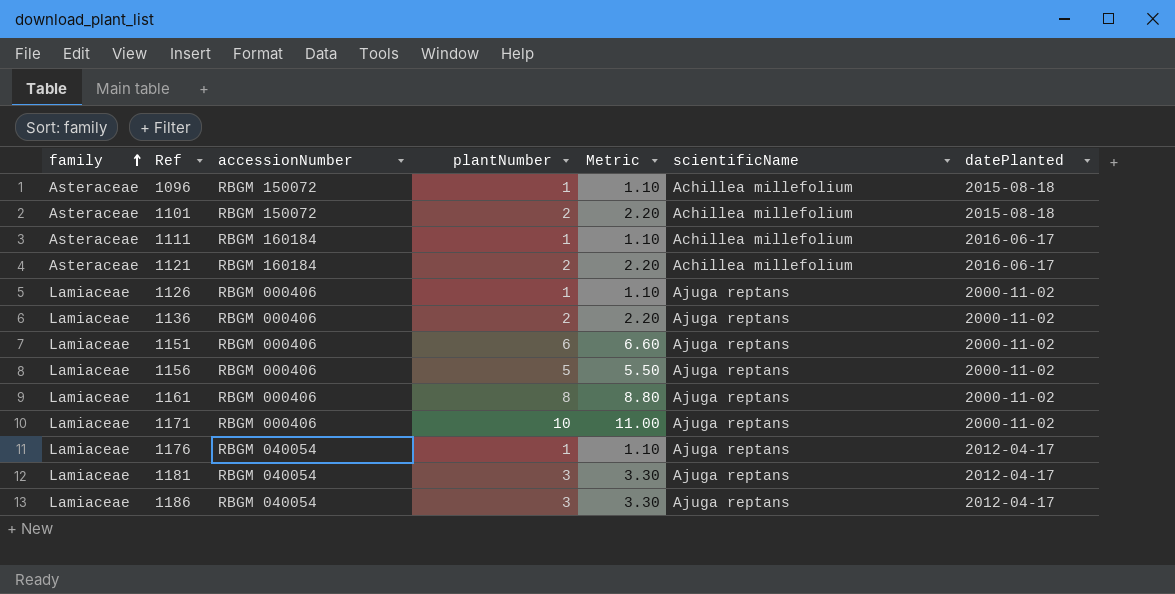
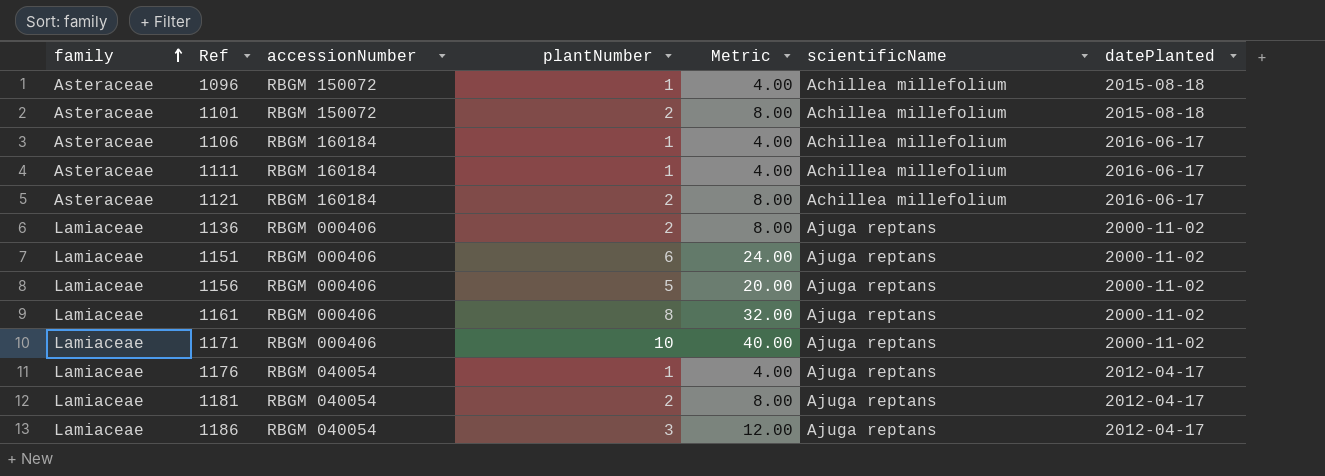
column Metric | formula: [plantNumber] * 1.1 -> [plantNumber] * 4
row 1126: Lamiaceae | RBGM 000406 | 1 | 1.10 | Ajuga reptans | 2000-11-02 -> none
row 1106: none -> Asteraceae | RBGM 160184 | 1 | 4.00 | Achillea millefolium | 2016-06-17
1181 | plantNumber: 3 -> 2

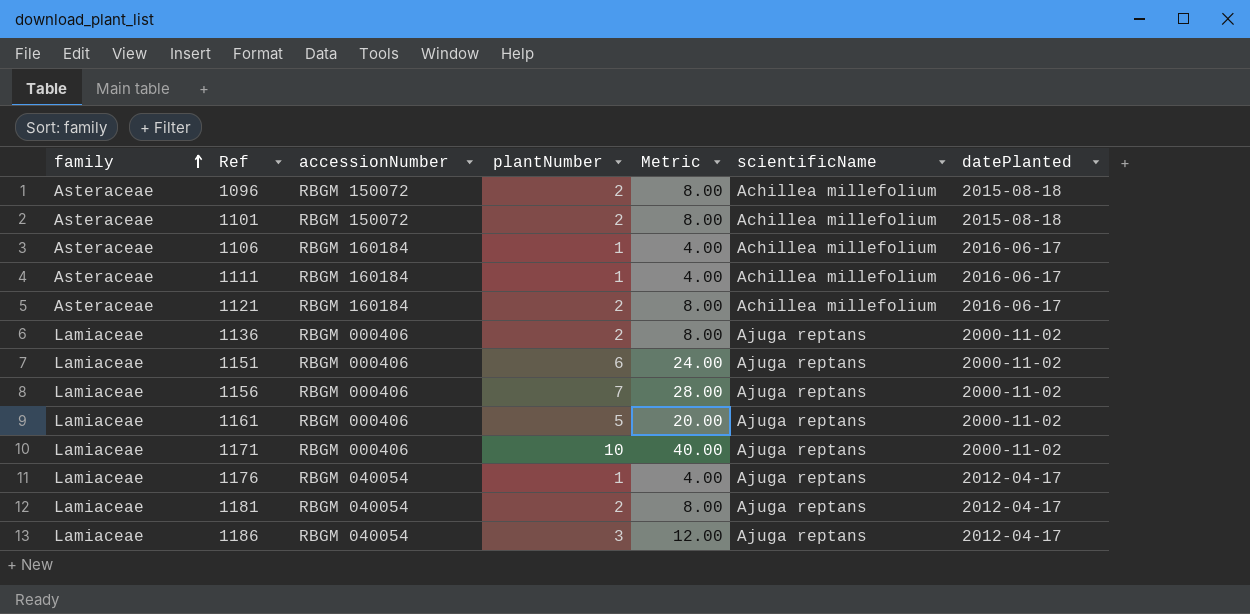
1096 | plantNumber: 1 -> 2
1096 | Metric: 4.00 -> 8.00
1156 | plantNumber: 5 -> 7
1156 | Metric: 20.00 -> 28.00
1161 | plantNumber: 8 -> 5
1161 | Metric: 32.00 -> 20.00

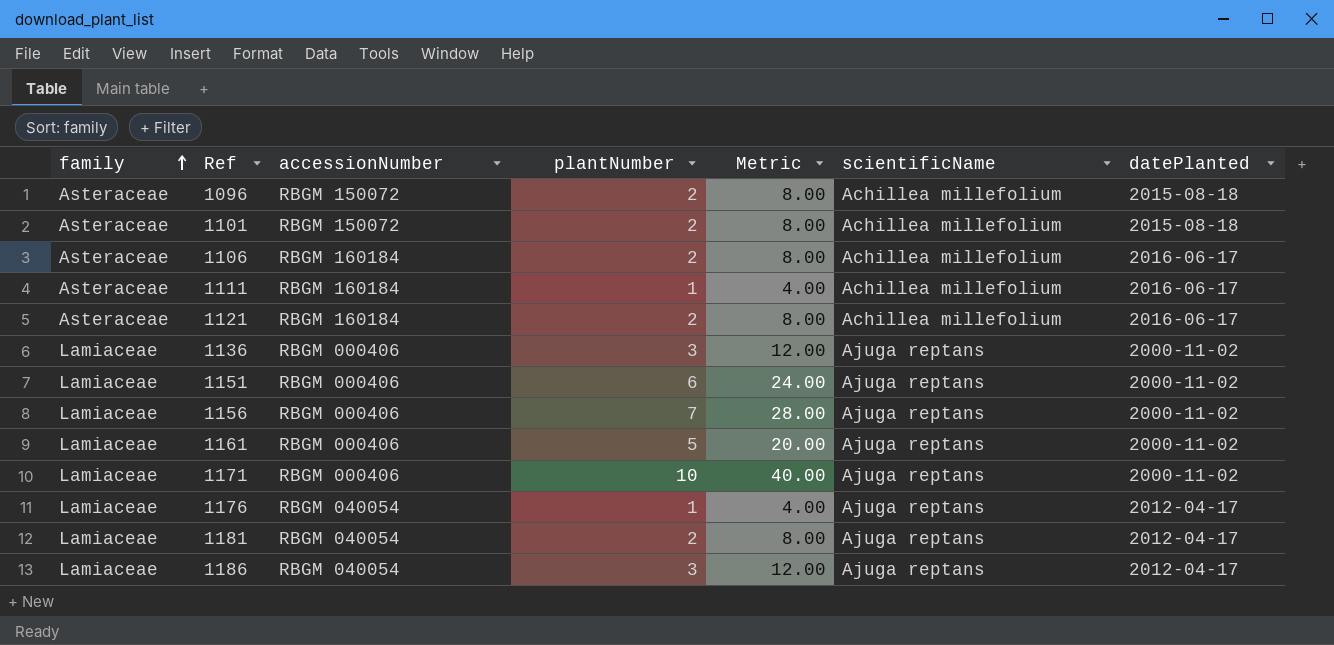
1106 | plantNumber: 1 -> 2
1106 | Metric: 4.00 -> 8.00
1136 | plantNumber: 2 -> 3
1136 | Metric: 8.00 -> 12.00

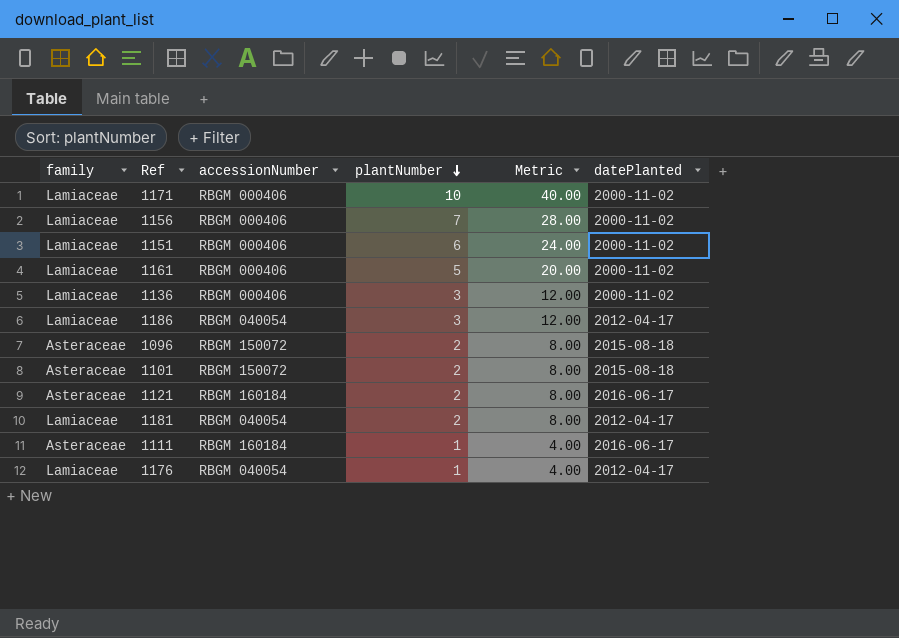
row order: family ascending -> plantNumber descending
column scientificName | position: 6 -> none
row 1106: Asteraceae | RBGM 160184 | 2 | 8.00 | Achillea millefolium | 2016-06-17 -> none

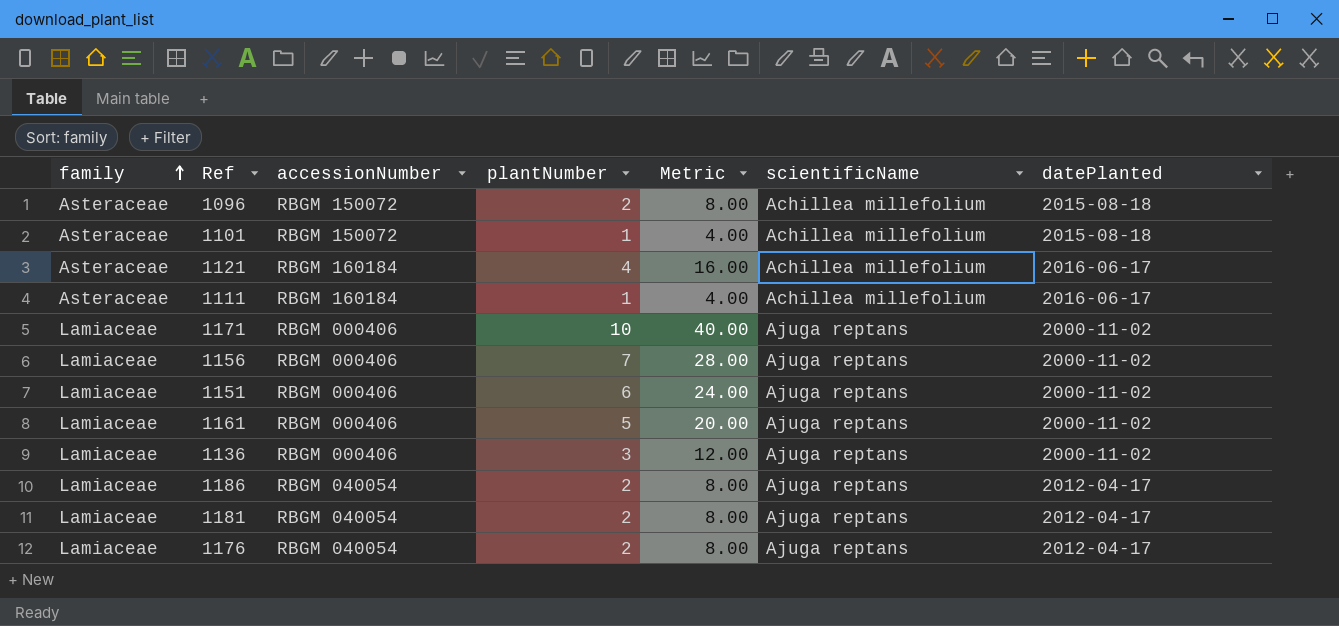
row order: plantNumber descending -> family ascending
column scientificName | position: none -> 6
1101 | plantNumber: 2 -> 1
1101 | Metric: 8.00 -> 4.00
1121 | plantNumber: 2 -> 4
1121 | Metric: 8.00 -> 16.00
1186 | plantNumber: 3 -> 2
1186 | Metric: 12.00 -> 8.00
1176 | plantNumber: 1 -> 2
1176 | Metric: 4.00 -> 8.00

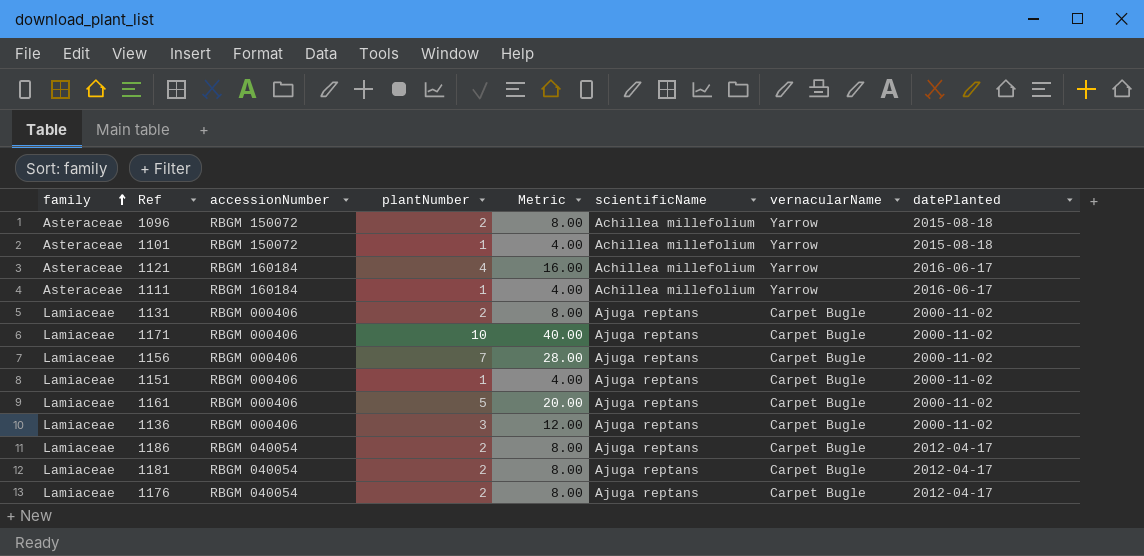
column vernacularName | position: none -> 7
row 1131: none -> Lamiaceae | RBGM 000406 | 2 | 8.00 | Ajuga reptans | Carpet Bugle | 2000-11-02
1151 | plantNumber: 6 -> 1
1151 | Metric: 24.00 -> 4.00

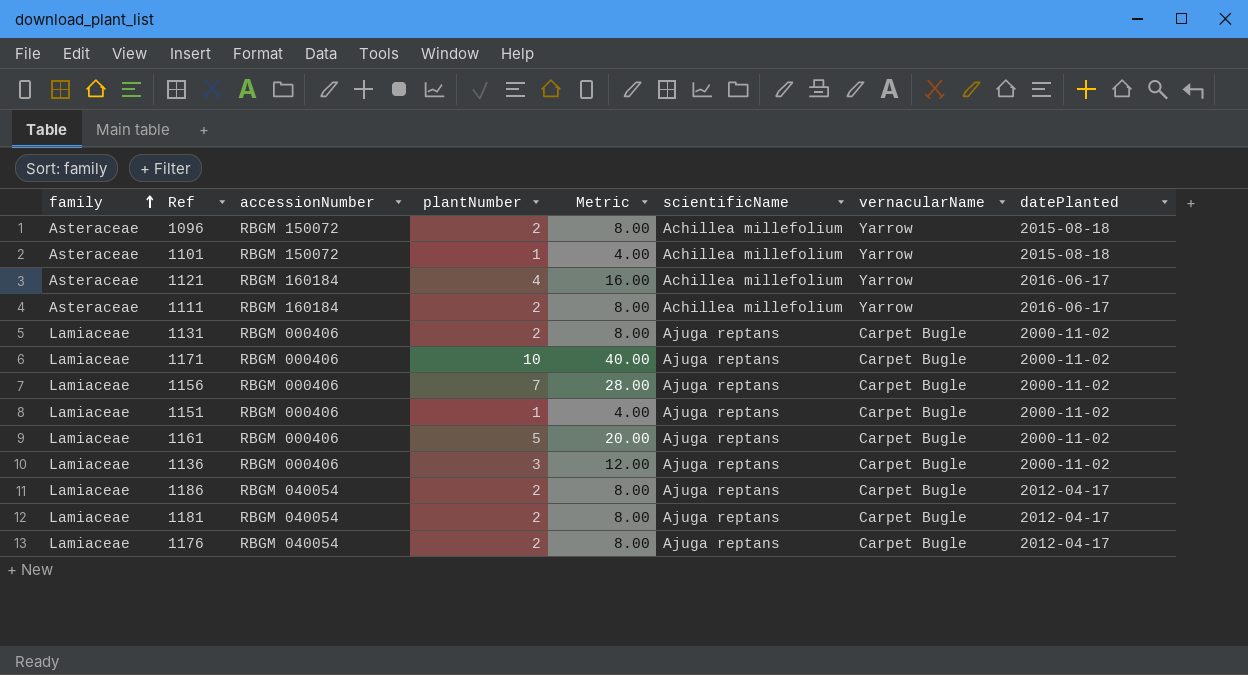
1111 | plantNumber: 1 -> 2
1111 | Metric: 4.00 -> 8.00

